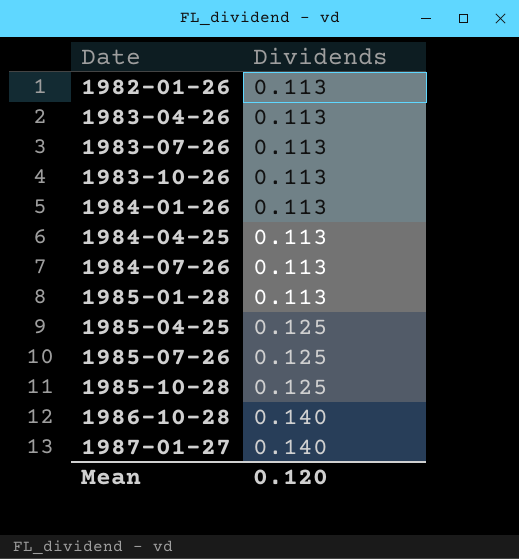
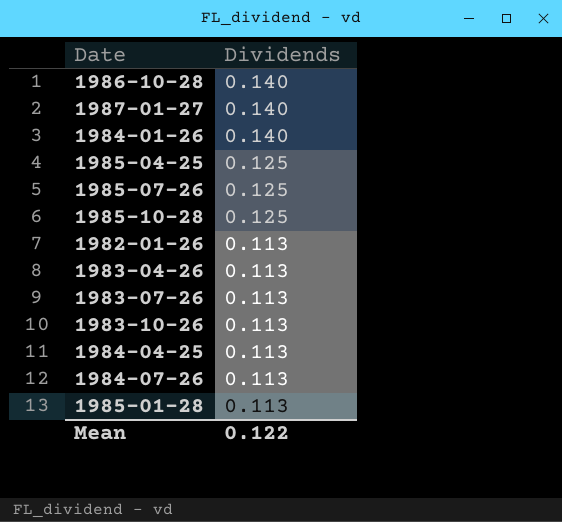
row order: Date ascending -> Dividends descending
1984-01-26 | Dividends: 0.113 -> 0.140
Mean | Dividends: 0.120 -> 0.122

